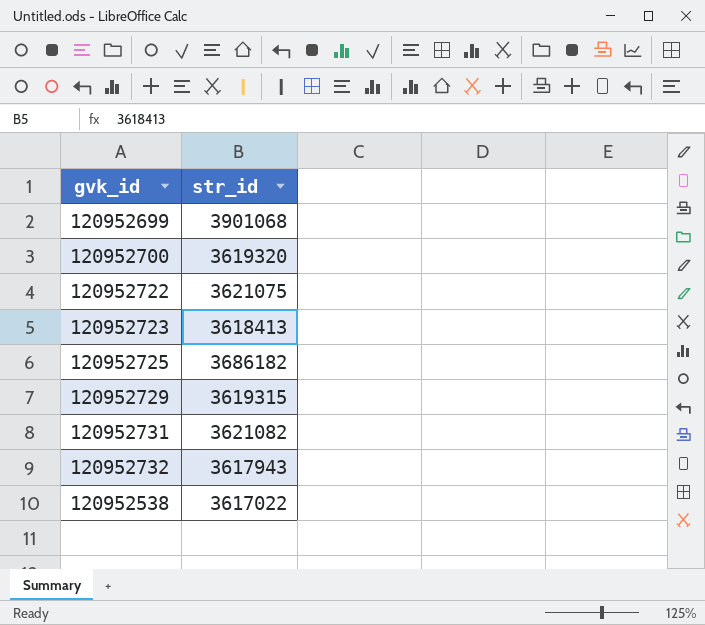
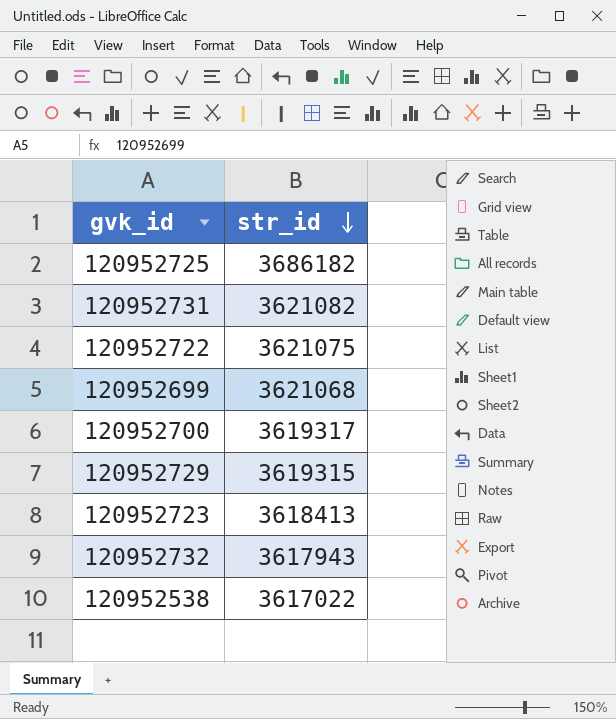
row order: none -> str_id descending
120952699 | str_id: 3901068 -> 3621068
120952700 | str_id: 3619320 -> 3619317

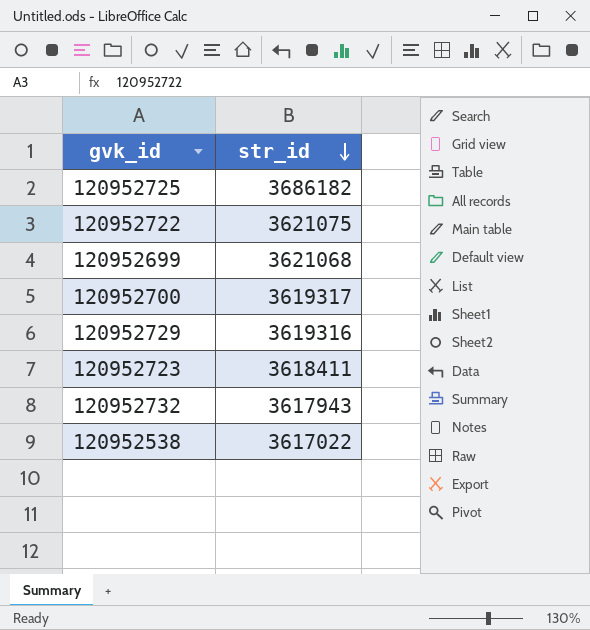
row 120952731: 3621082 -> none
120952729 | str_id: 3619315 -> 3619316
120952723 | str_id: 3618413 -> 3618411

